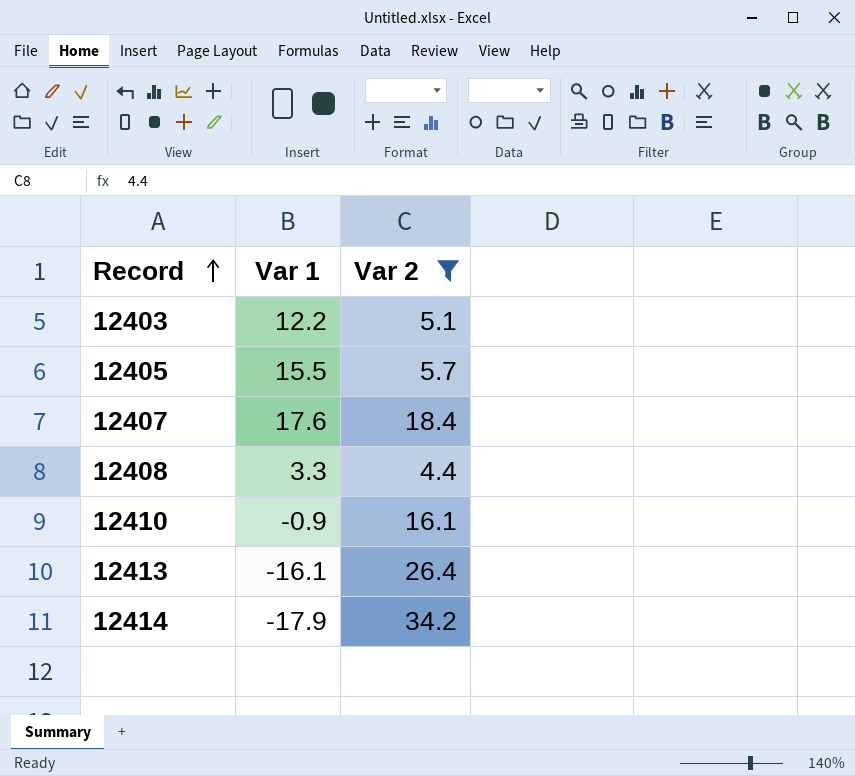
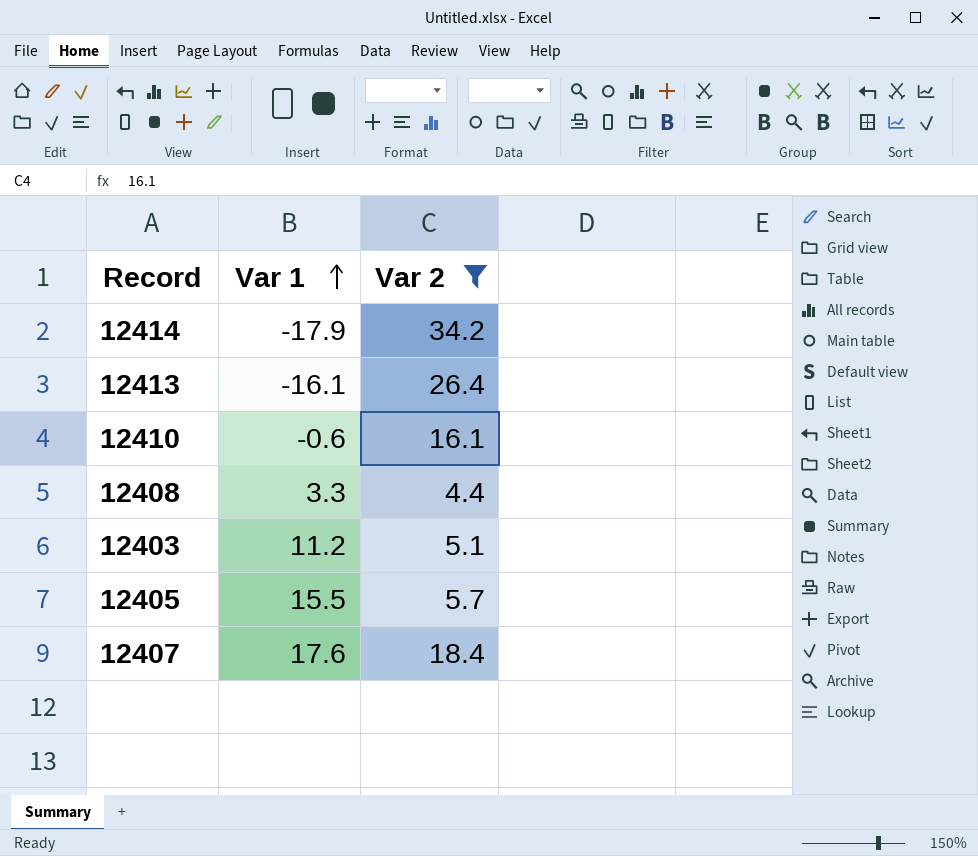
row order: Record ascending -> Var 1 ascending
12410 | Var 1: -0.9 -> -0.6
12403 | Var 1: 12.2 -> 11.2

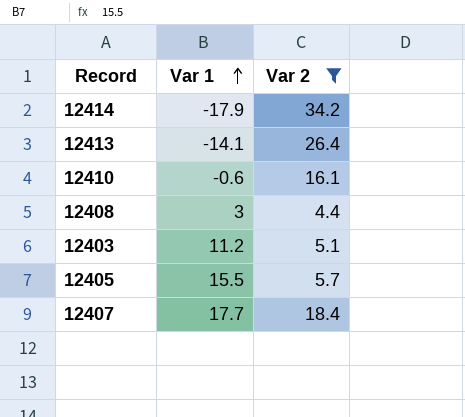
12413 | Var 1: -16.1 -> -14.1
12408 | Var 1: 3.3 -> 3
12407 | Var 1: 17.6 -> 17.7

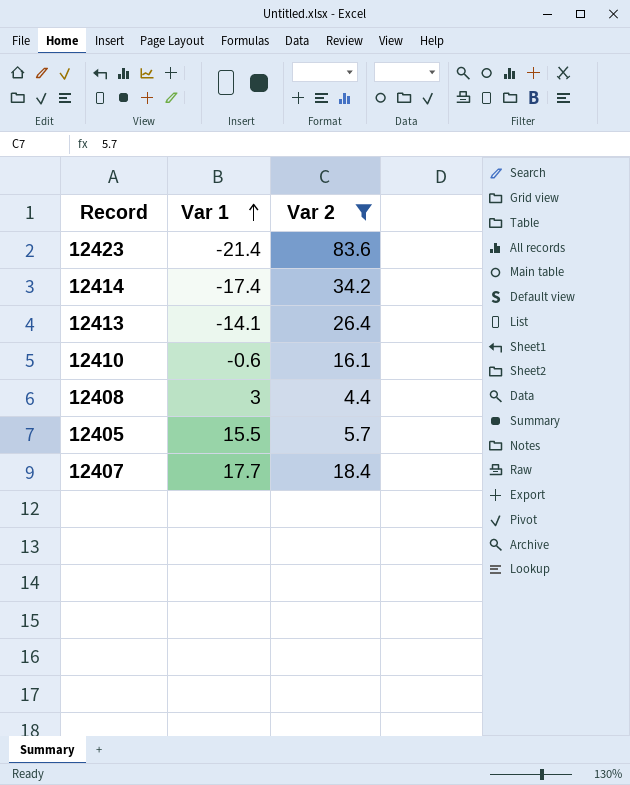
row 12403: 11.2 | 5.1 -> none
row 12423: none -> -21.4 | 83.6
12414 | Var 1: -17.9 -> -17.4

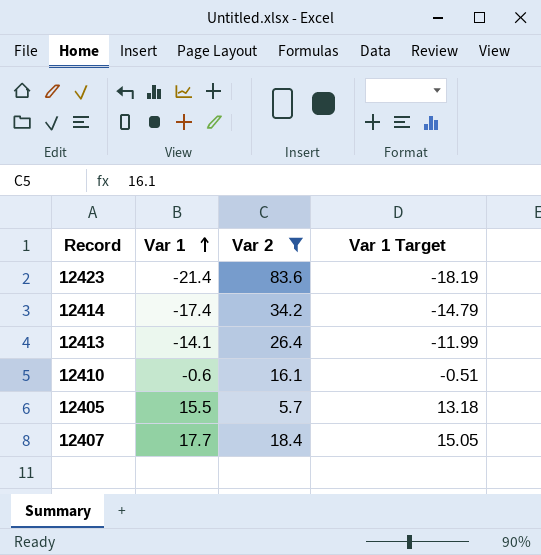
column Var 1 Target | formula: none -> [Var 1] * 0.85
row 12408: 3 | 4.4 -> none

